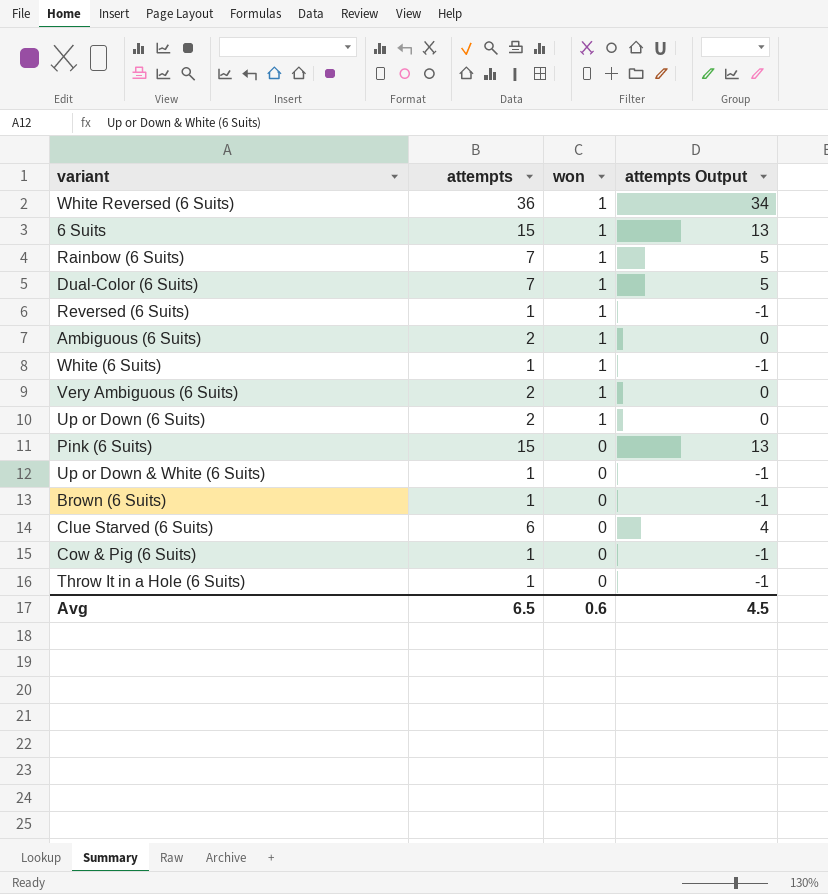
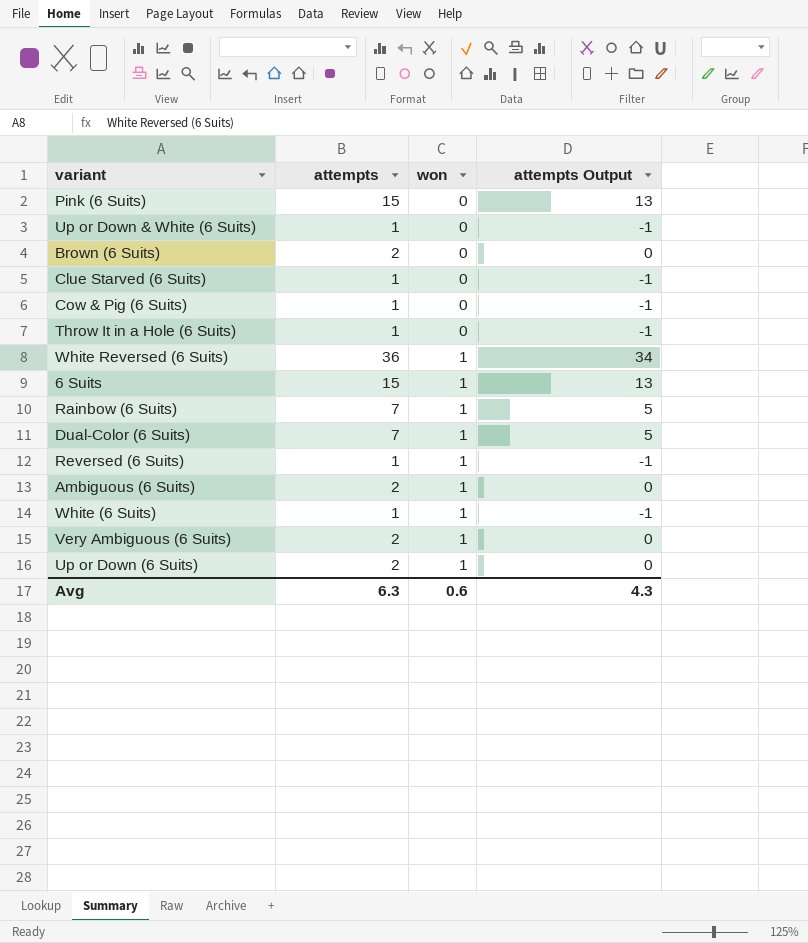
row order: won descending -> won ascending
Brown (6 Suits) | attempts: 1 -> 2
Brown (6 Suits) | attempts Output: -1 -> 0
Clue Starved (6 Suits) | attempts: 6 -> 1
Clue Starved (6 Suits) | attempts Output: 4 -> -1
Avg | attempts: 6.5 -> 6.3
Avg | attempts Output: 4.5 -> 4.3

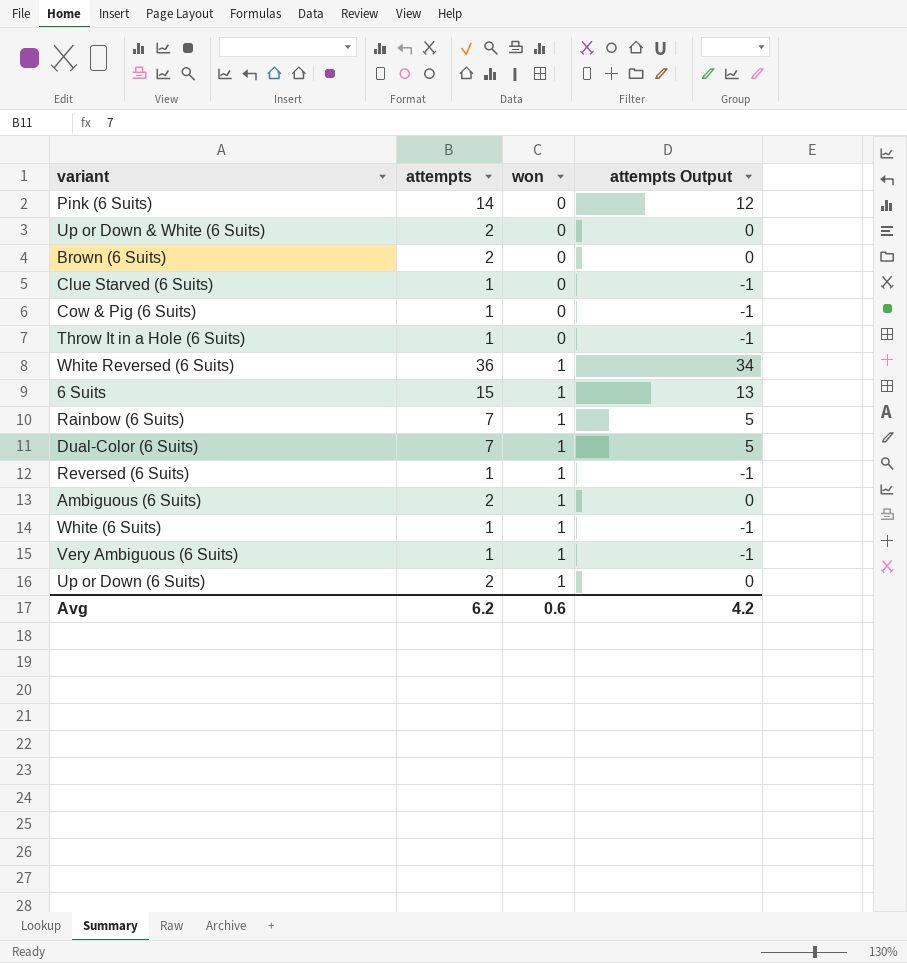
Pink (6 Suits) | attempts: 15 -> 14
Pink (6 Suits) | attempts Output: 13 -> 12
Up or Down & White (6 Suits) | attempts: 1 -> 2
Up or Down & White (6 Suits) | attempts Output: -1 -> 0
Very Ambiguous (6 Suits) | attempts: 2 -> 1
Very Ambiguous (6 Suits) | attempts Output: 0 -> -1
Avg | attempts: 6.3 -> 6.2
Avg | attempts Output: 4.3 -> 4.2

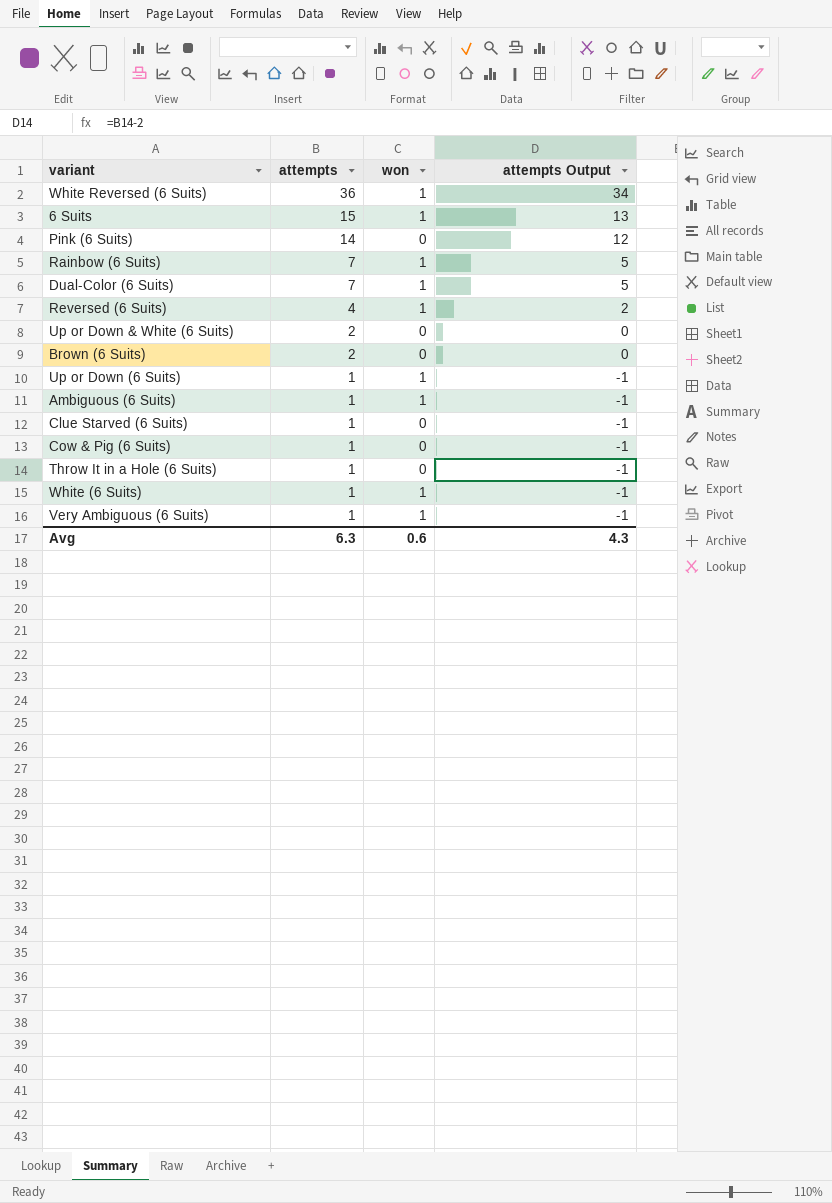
row order: won ascending -> attempts descending
Reversed (6 Suits) | attempts: 1 -> 4
Reversed (6 Suits) | attempts Output: -1 -> 2
Up or Down (6 Suits) | attempts: 2 -> 1
Up or Down (6 Suits) | attempts Output: 0 -> -1
Ambiguous (6 Suits) | attempts: 2 -> 1
Ambiguous (6 Suits) | attempts Output: 0 -> -1
Avg | attempts: 6.2 -> 6.3
Avg | attempts Output: 4.2 -> 4.3

